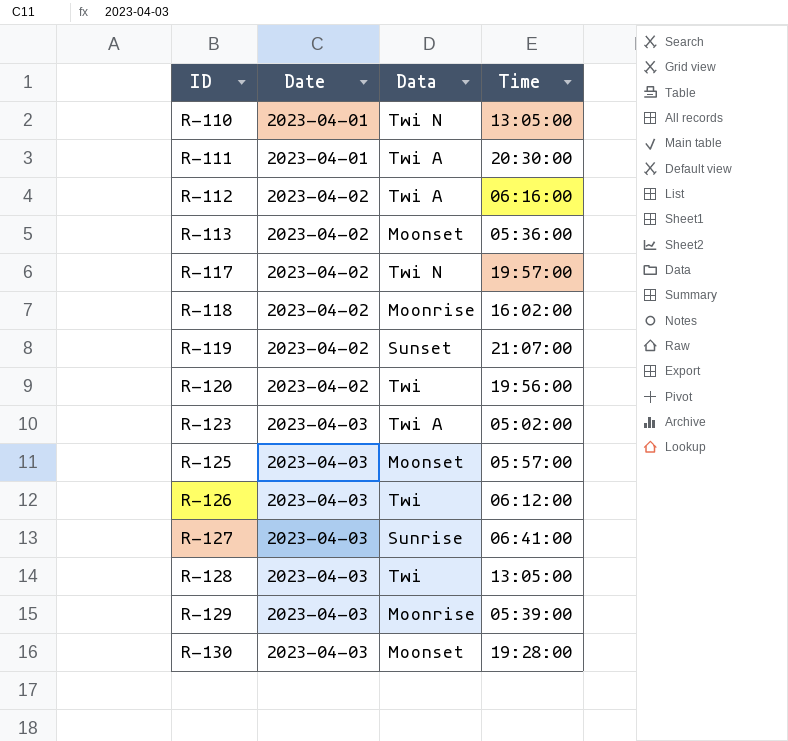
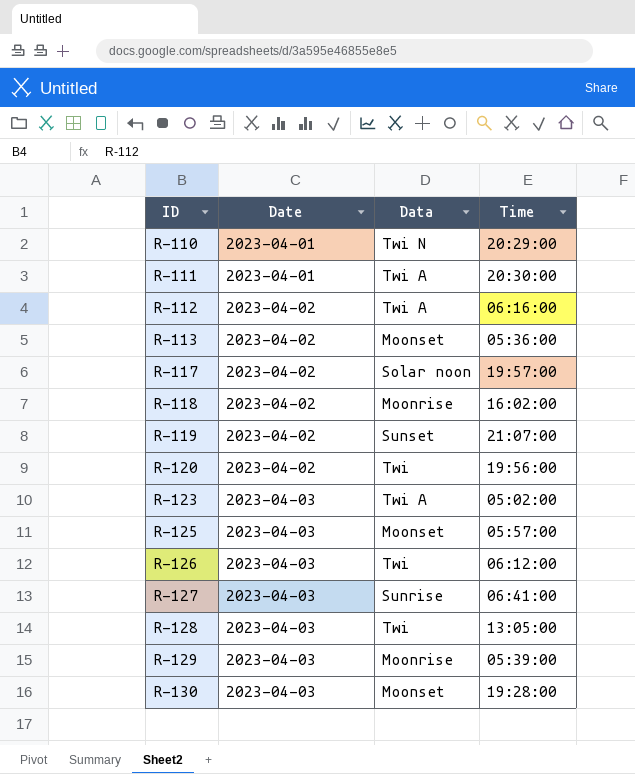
R-110 | Time: 13:05:00 -> 20:29:00
R-117 | Data: Twi N -> Solar noon

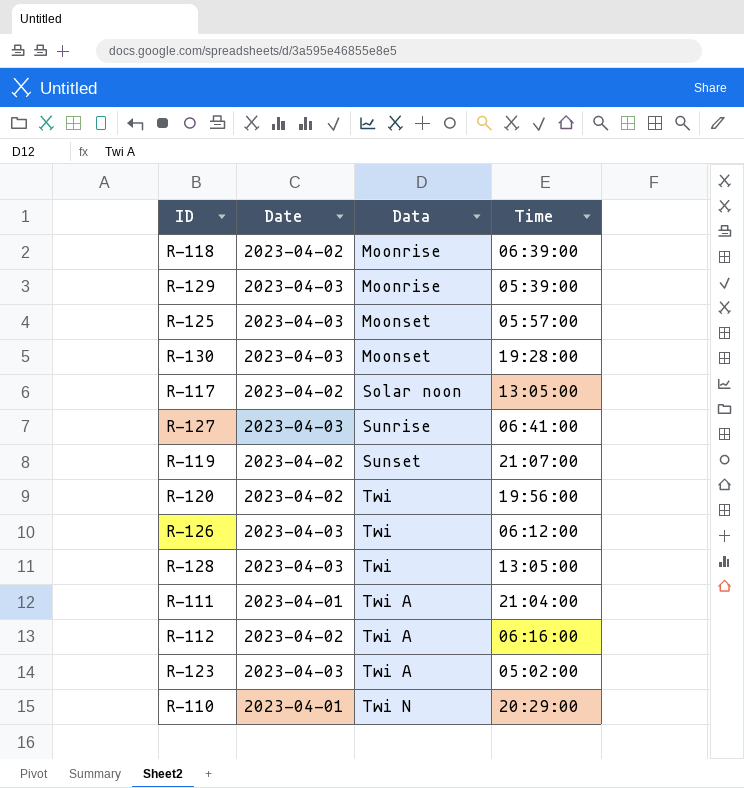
row order: ID ascending -> Data ascending
row R-113: 2023-04-02 | Moonset | 05:36:00 -> none
R-118 | Time: 16:02:00 -> 06:39:00
R-117 | Time: 19:57:00 -> 13:05:00
R-111 | Time: 20:30:00 -> 21:04:00

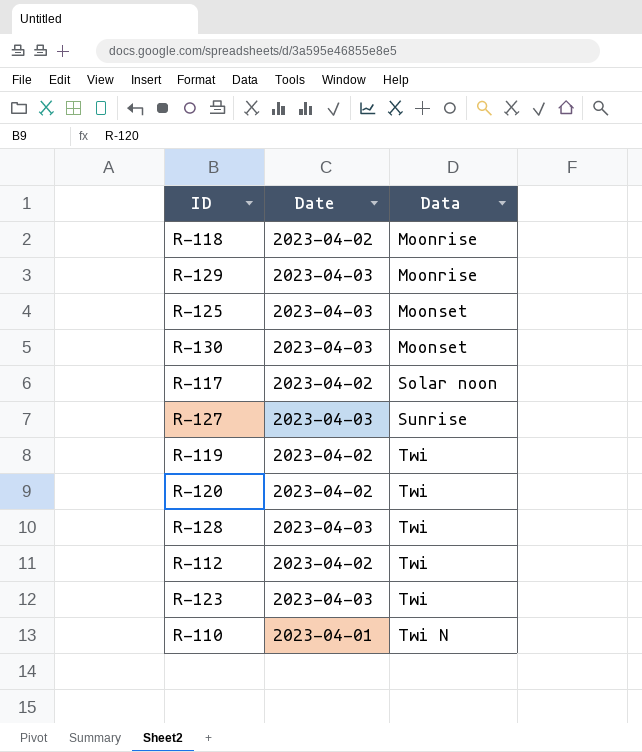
column Time | position: 4 -> none
row R-126: 2023-04-03 | Twi | 06:12:00 -> none
row R-111: 2023-04-01 | Twi A | 21:04:00 -> none
R-119 | Data: Sunset -> Twi
R-112 | Data: Twi A -> Twi
R-123 | Data: Twi A -> Twi

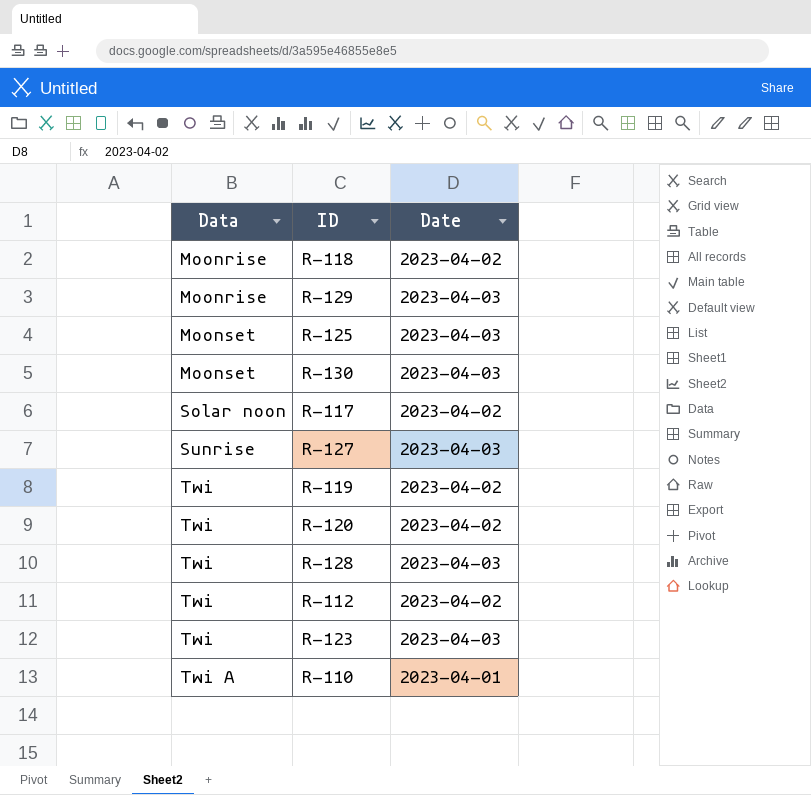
column Data | position: 3 -> 1
R-110 | Data: Twi N -> Twi A

